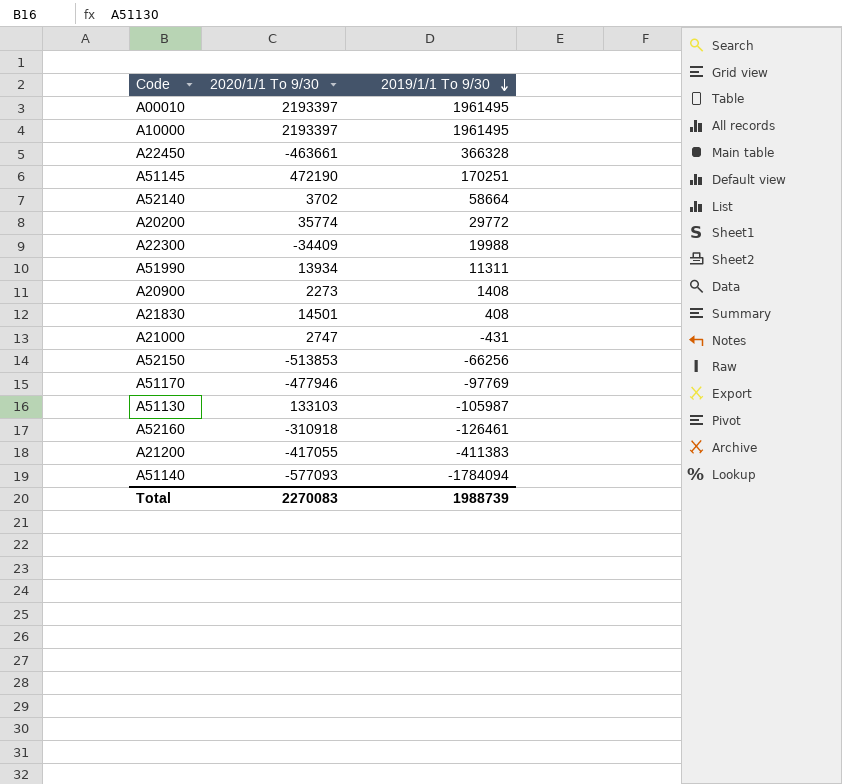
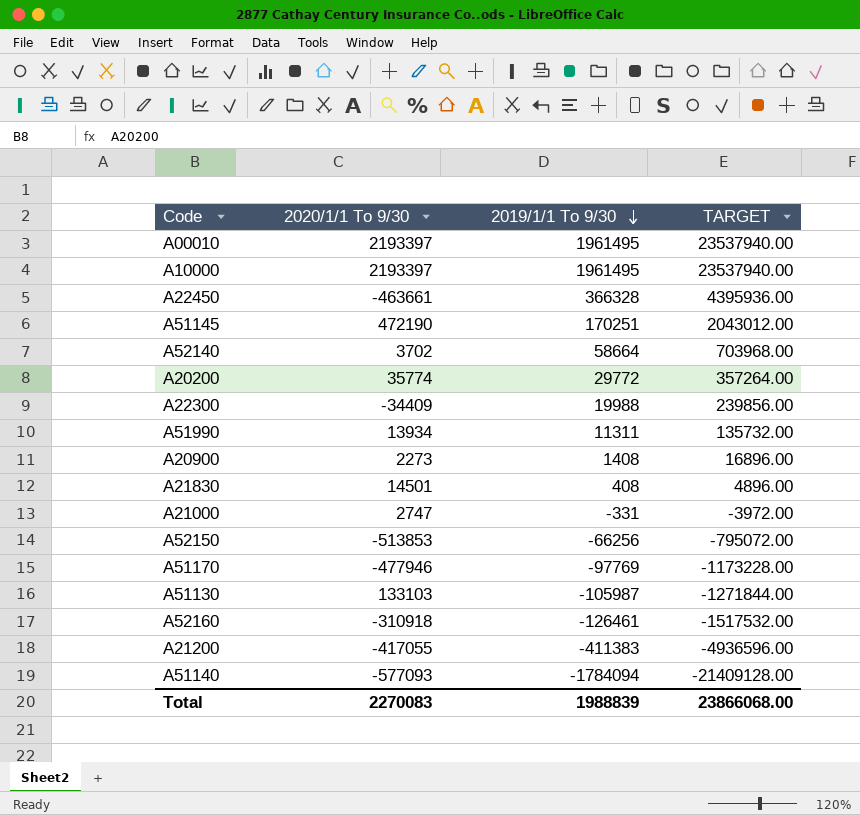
column TARGET | formula: none -> [2019/1/1 To 9/30] * 12
A21000 | 2019/1/1 To 9/30: -431 -> -331
Total | 2019/1/1 To 9/30: 1988739 -> 1988839

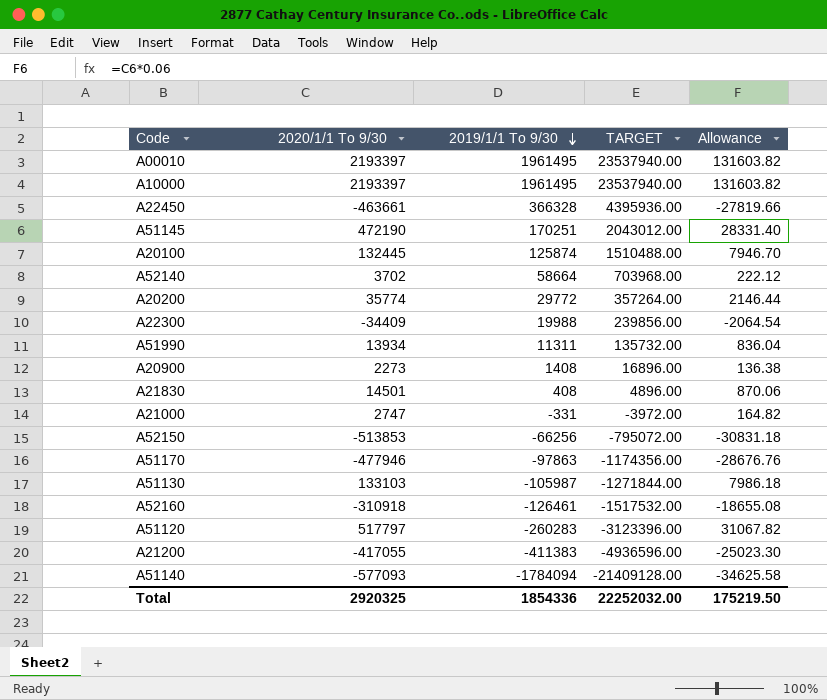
column Allowance | formula: none -> [2020/1/1 To 9/30] * 0.06
row A20100: none -> 132445 | 125874 | 1510488.00 | 7946.70
A51170 | 2019/1/1 To 9/30: -97769 -> -97863
A51170 | TARGET: -1173228.00 -> -1174356.00
row A51120: none -> 517797 | -260283 | -3123396.00 | 31067.82
Total | 2020/1/1 To 9/30: 2270083 -> 2920325
Total | 2019/1/1 To 9/30: 1988839 -> 1854336
Total | TARGET: 23866068.00 -> 22252032.00

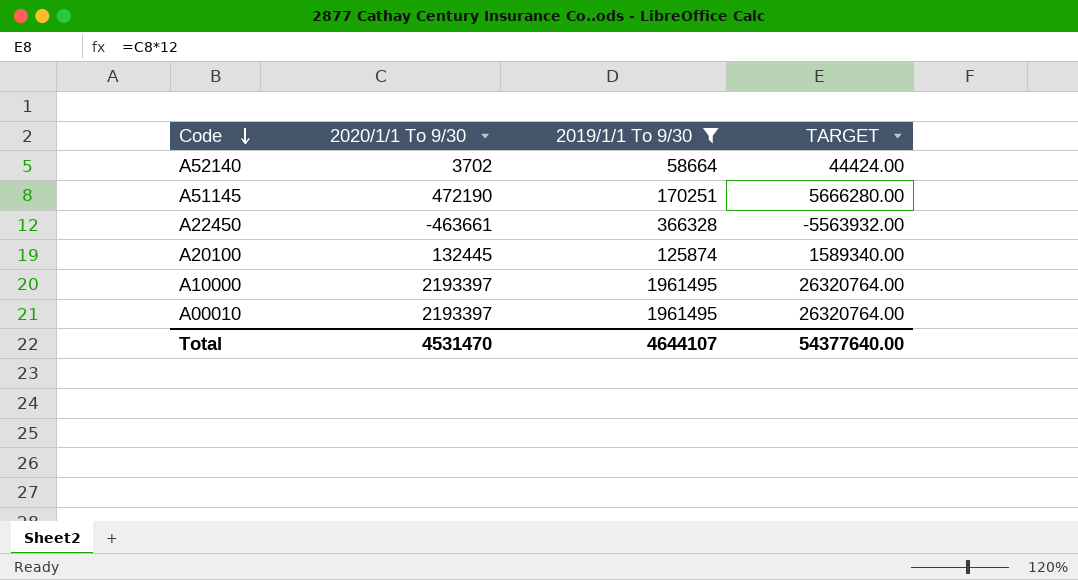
filter: none -> 2019/1/1 To 9/30 >= 58664
row order: 2019/1/1 To 9/30 descending -> Code descending
column Allowance | formula: [2020/1/1 To 9/30] * 0.06 -> none
column TARGET | formula: [2019/1/1 To 9/30] * 12 -> [2020/1/1 To 9/30] * 12
Total | 2020/1/1 To 9/30: 2920325 -> 4531470
Total | 2019/1/1 To 9/30: 1854336 -> 4644107
Total | TARGET: 22252032.00 -> 54377640.00

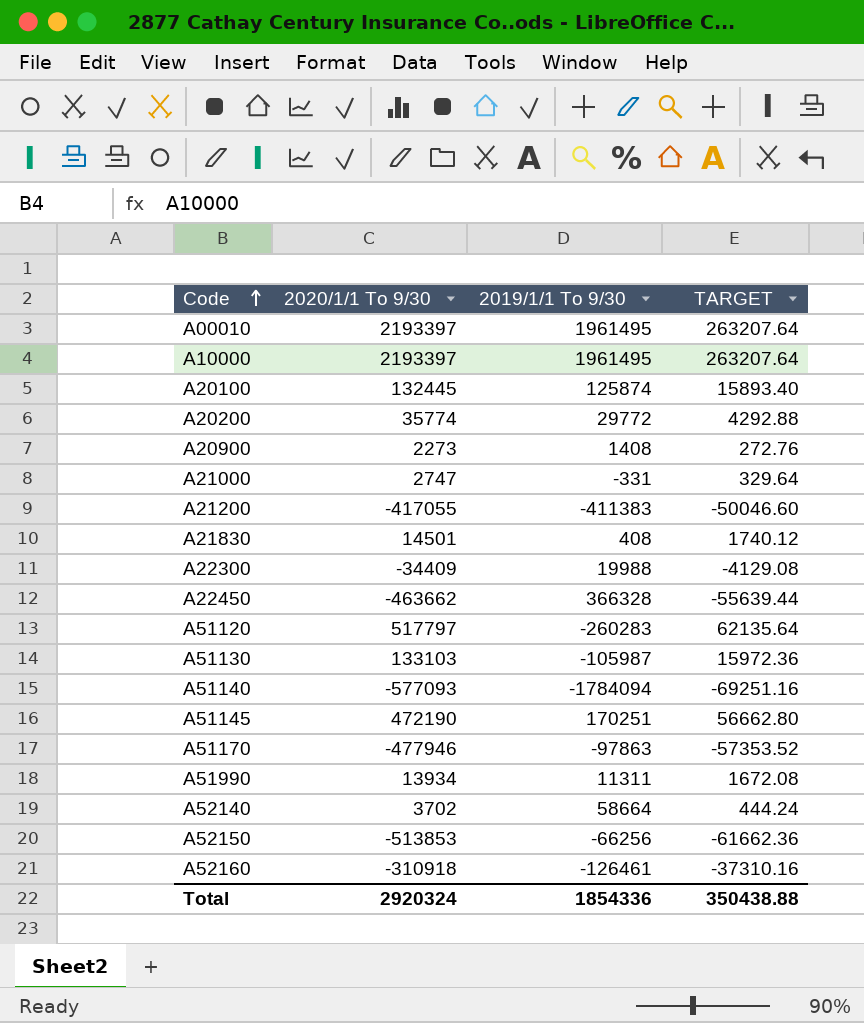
filter: 2019/1/1 To 9/30 >= 58664 -> none
row order: Code descending -> Code ascending
column TARGET | formula: [2020/1/1 To 9/30] * 12 -> [2020/1/1 To 9/30] * 0.12
A22450 | 2020/1/1 To 9/30: -463661 -> -463662
Total | 2020/1/1 To 9/30: 4531470 -> 2920324
Total | 2019/1/1 To 9/30: 4644107 -> 1854336
Total | TARGET: 54377640.00 -> 350438.88

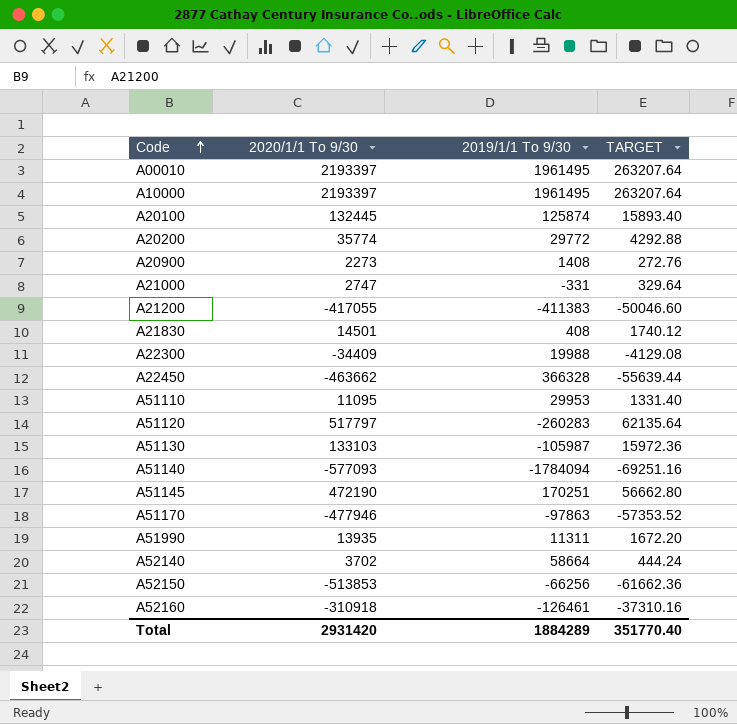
row A51110: none -> 11095 | 29953 | 1331.40
A51990 | 2020/1/1 To 9/30: 13934 -> 13935
A51990 | TARGET: 1672.08 -> 1672.20
Total | 2020/1/1 To 9/30: 2920324 -> 2931420
Total | 2019/1/1 To 9/30: 1854336 -> 1884289
Total | TARGET: 350438.88 -> 351770.40

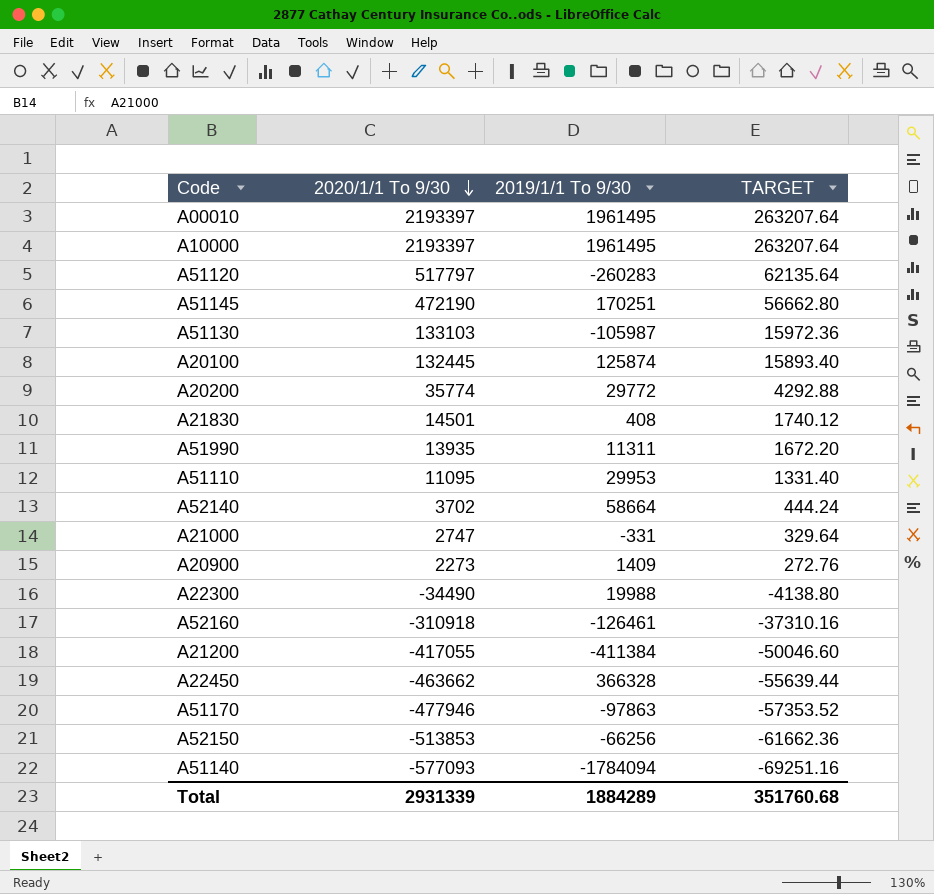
row order: Code ascending -> 2020/1/1 To 9/30 descending
A20900 | 2019/1/1 To 9/30: 1408 -> 1409
A22300 | 2020/1/1 To 9/30: -34409 -> -34490
A22300 | TARGET: -4129.08 -> -4138.80
A21200 | 2019/1/1 To 9/30: -411383 -> -411384
Total | 2020/1/1 To 9/30: 2931420 -> 2931339
Total | TARGET: 351770.40 -> 351760.68

